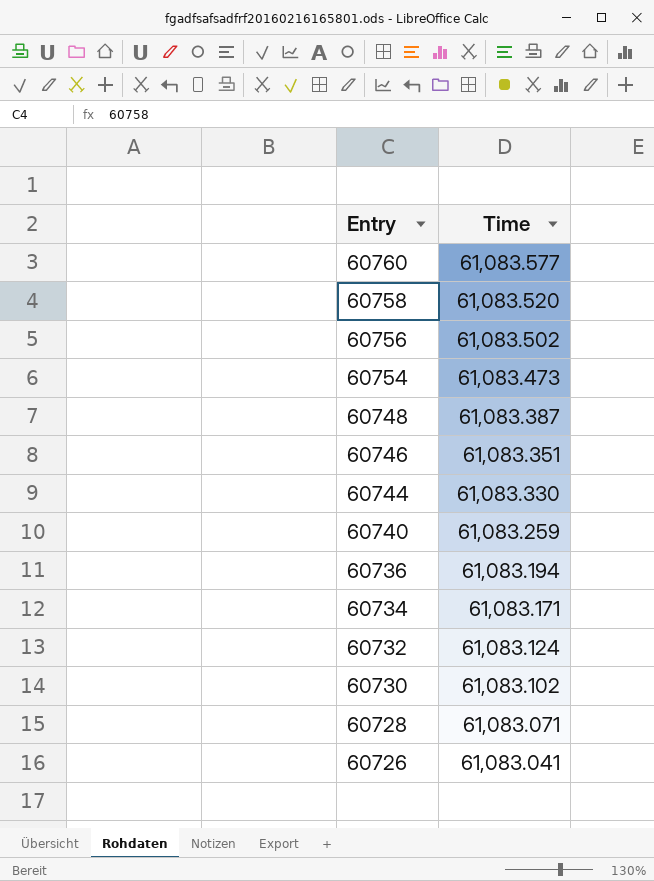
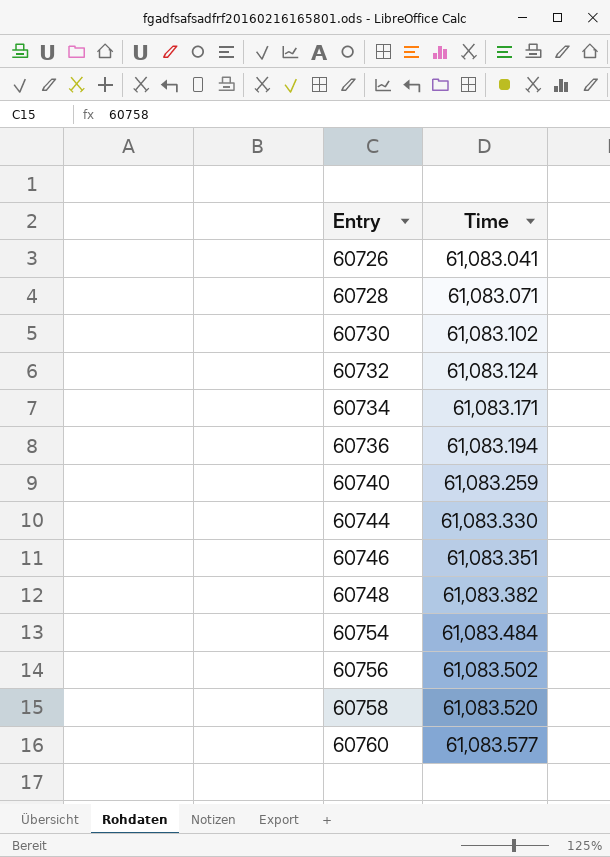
row order: Entry descending -> Entry ascending
60748 | Time: 61,083.387 -> 61,083.382
60754 | Time: 61,083.473 -> 61,083.484

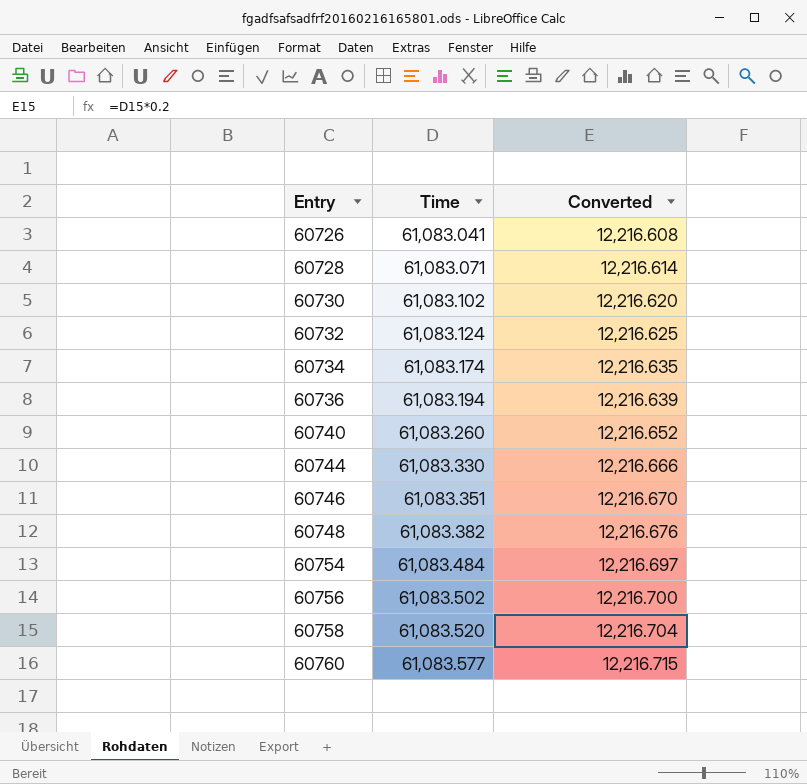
column Converted | formula: none -> [Time] * 0.2
60734 | Time: 61,083.171 -> 61,083.174
60740 | Time: 61,083.259 -> 61,083.260

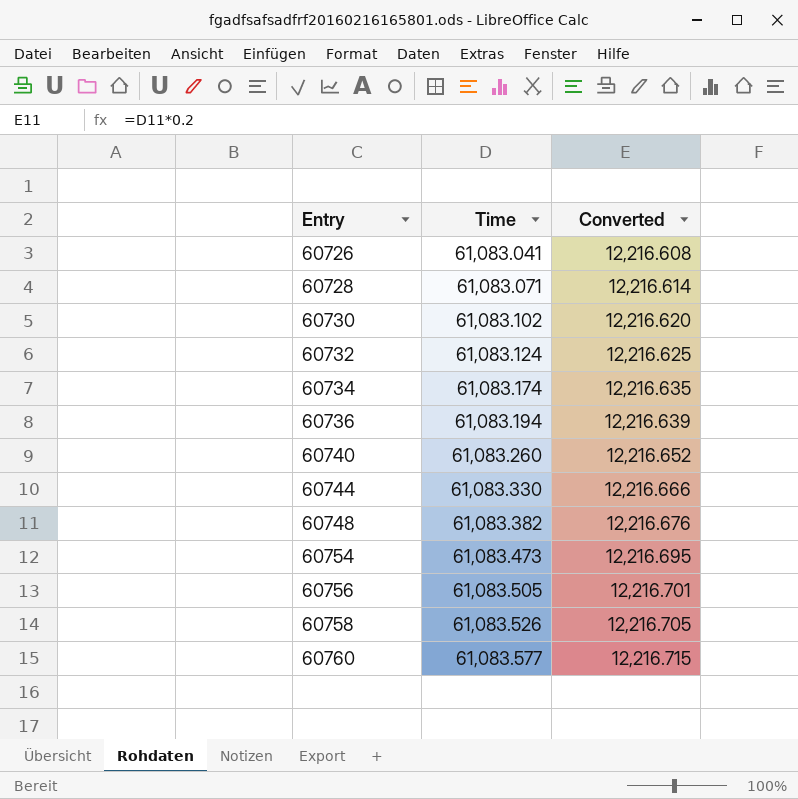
row 60746: 61,083.351 | 12,216.670 -> none
60754 | Time: 61,083.484 -> 61,083.473
60754 | Converted: 12,216.697 -> 12,216.695
60756 | Time: 61,083.502 -> 61,083.505
60756 | Converted: 12,216.700 -> 12,216.701
60758 | Time: 61,083.520 -> 61,083.526
60758 | Converted: 12,216.704 -> 12,216.705

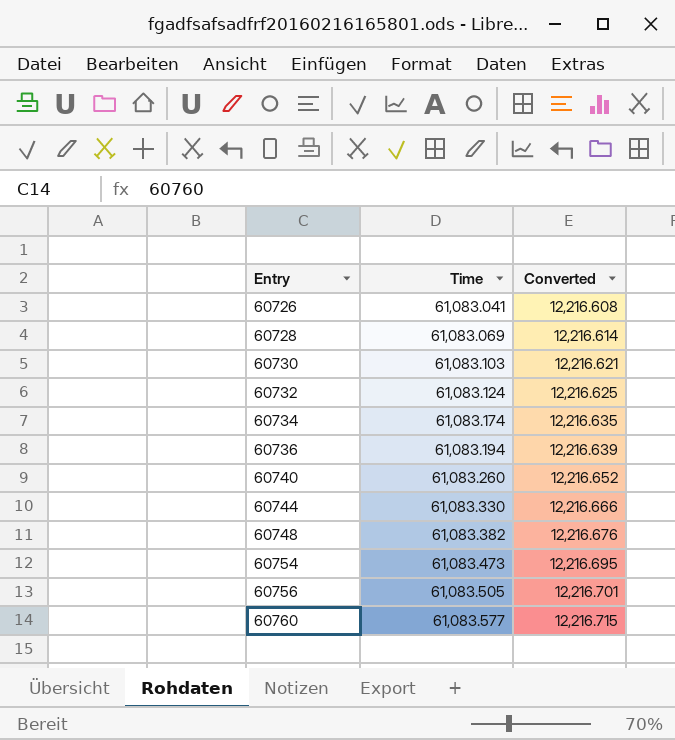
row 60758: 61,083.526 | 12,216.705 -> none
60728 | Time: 61,083.071 -> 61,083.069
60730 | Time: 61,083.102 -> 61,083.103
60730 | Converted: 12,216.620 -> 12,216.621

